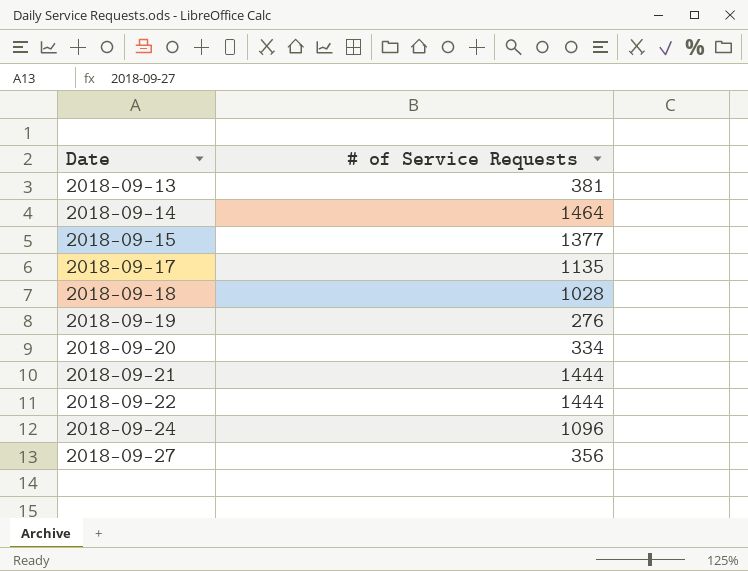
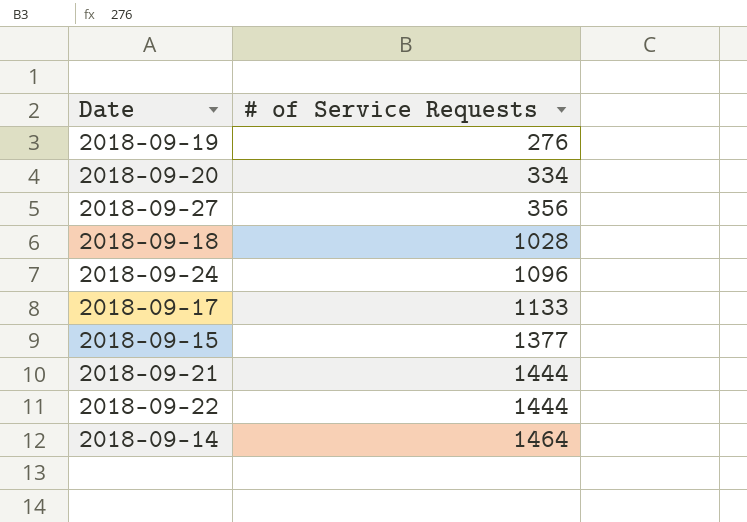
row order: Date ascending -> # of Service Requests ascending
row 2018-09-13: 381 -> none
2018-09-17 | # of Service Requests: 1135 -> 1133

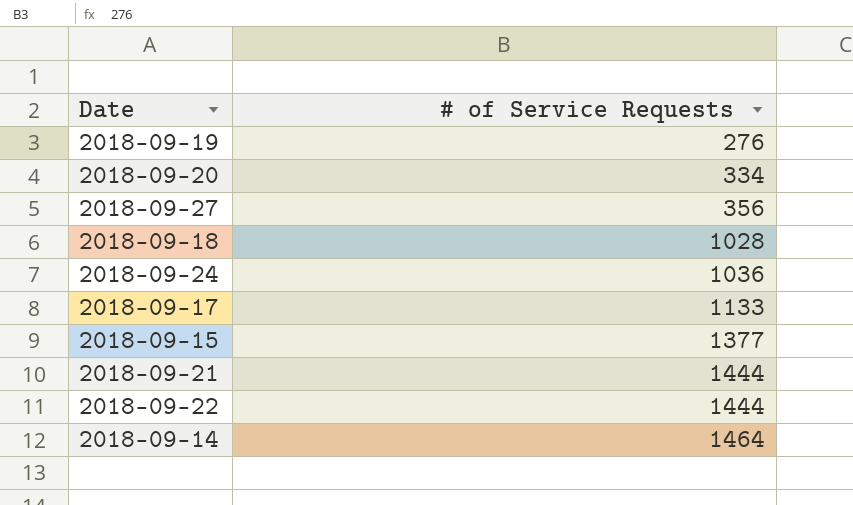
2018-09-24 | # of Service Requests: 1096 -> 1036

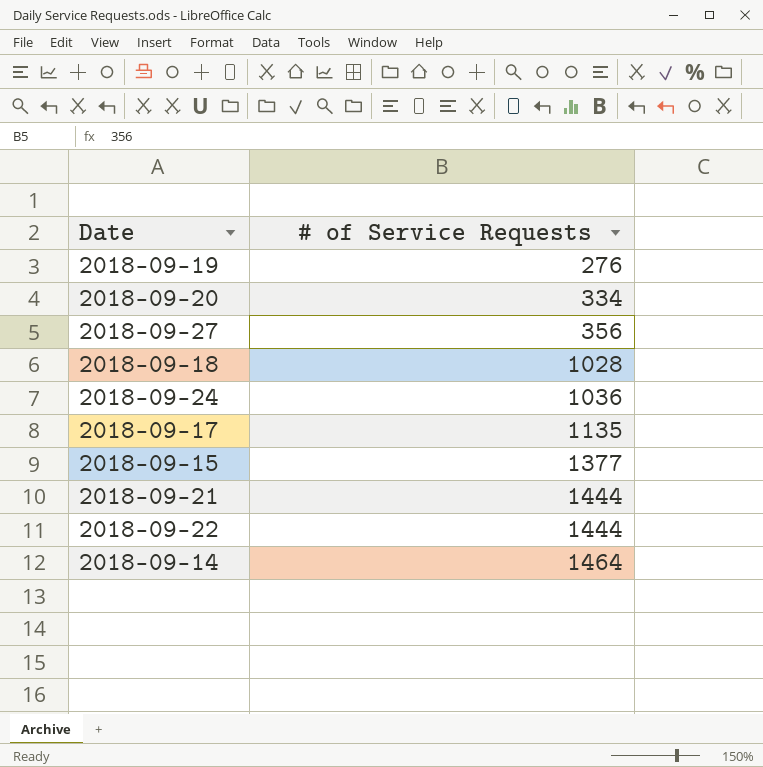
2018-09-17 | # of Service Requests: 1133 -> 1135

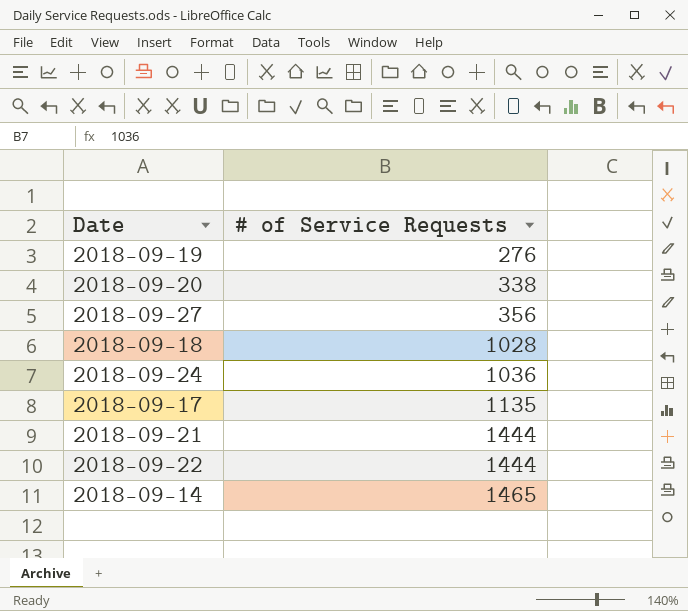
row 2018-09-15: 1377 -> none
2018-09-20 | # of Service Requests: 334 -> 338
2018-09-14 | # of Service Requests: 1464 -> 1465

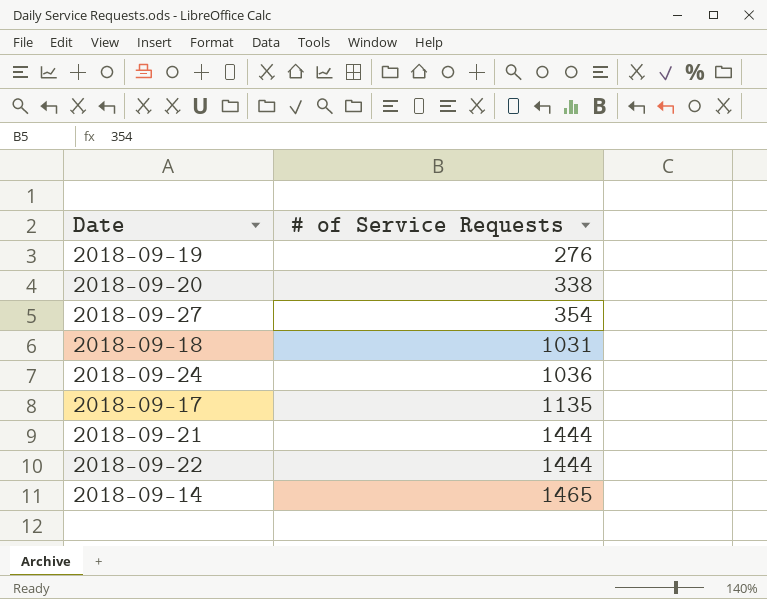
2018-09-27 | # of Service Requests: 356 -> 354
2018-09-18 | # of Service Requests: 1028 -> 1031

